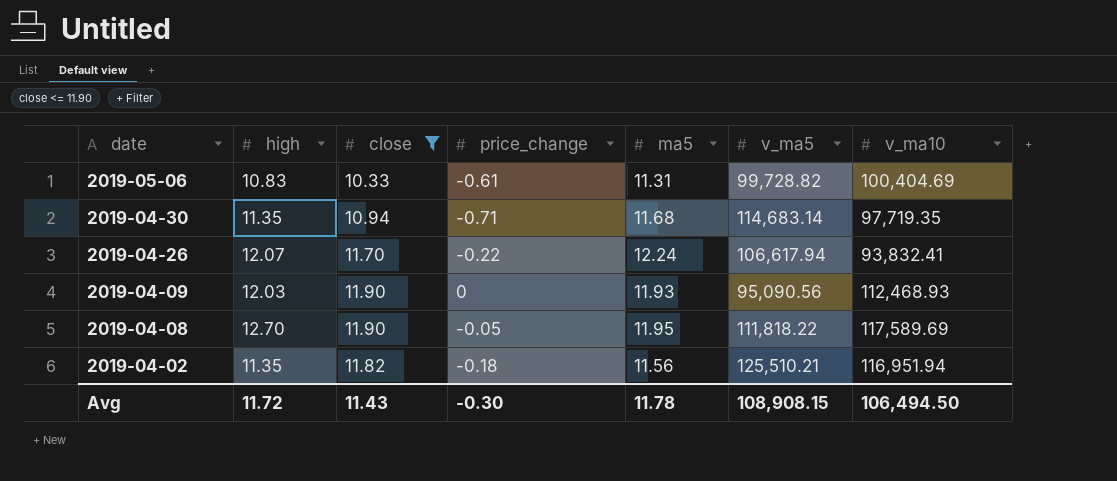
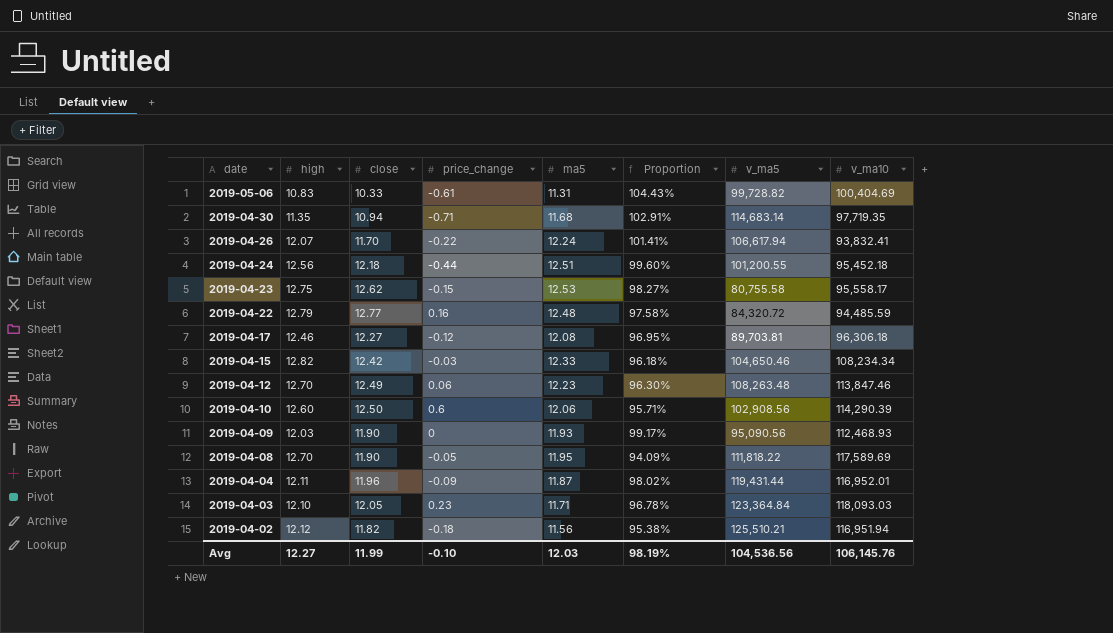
filter: close <= 11.90 -> none
column Proportion | formula: none -> [ma5] / [high]
2019-04-02 | high: 11.35 -> 12.12
Avg | high: 11.72 -> 12.27
Avg | close: 11.43 -> 11.99
Avg | price_change: -0.30 -> -0.10
Avg | ma5: 11.78 -> 12.03
Avg | v_ma5: 108,908.15 -> 104,536.56
Avg | v_ma10: 106,494.50 -> 106,145.76

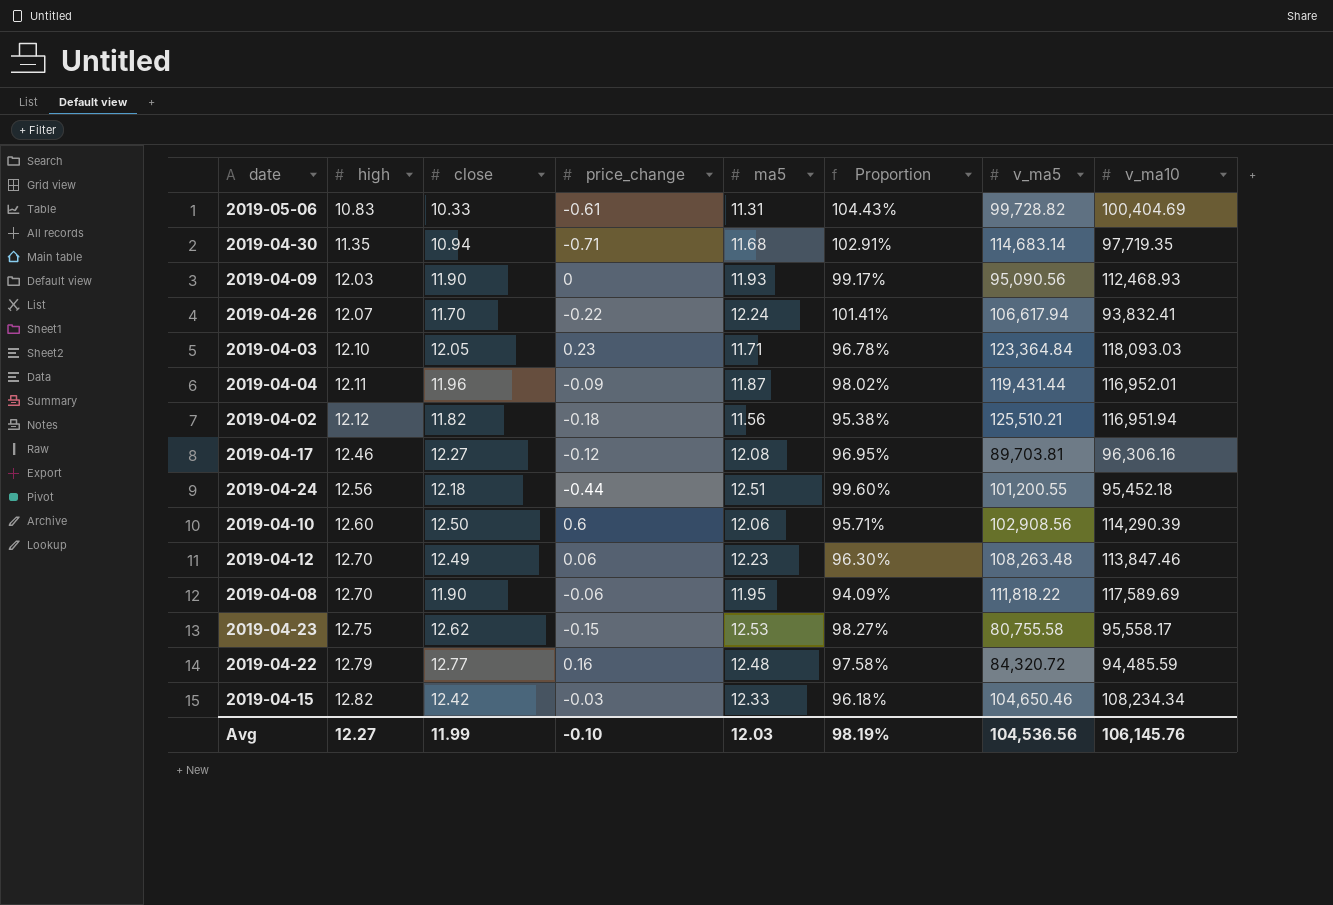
row order: date descending -> high ascending
2019-04-17 | v_ma10: 96,306.18 -> 96,306.16
2019-04-08 | price_change: -0.05 -> -0.06

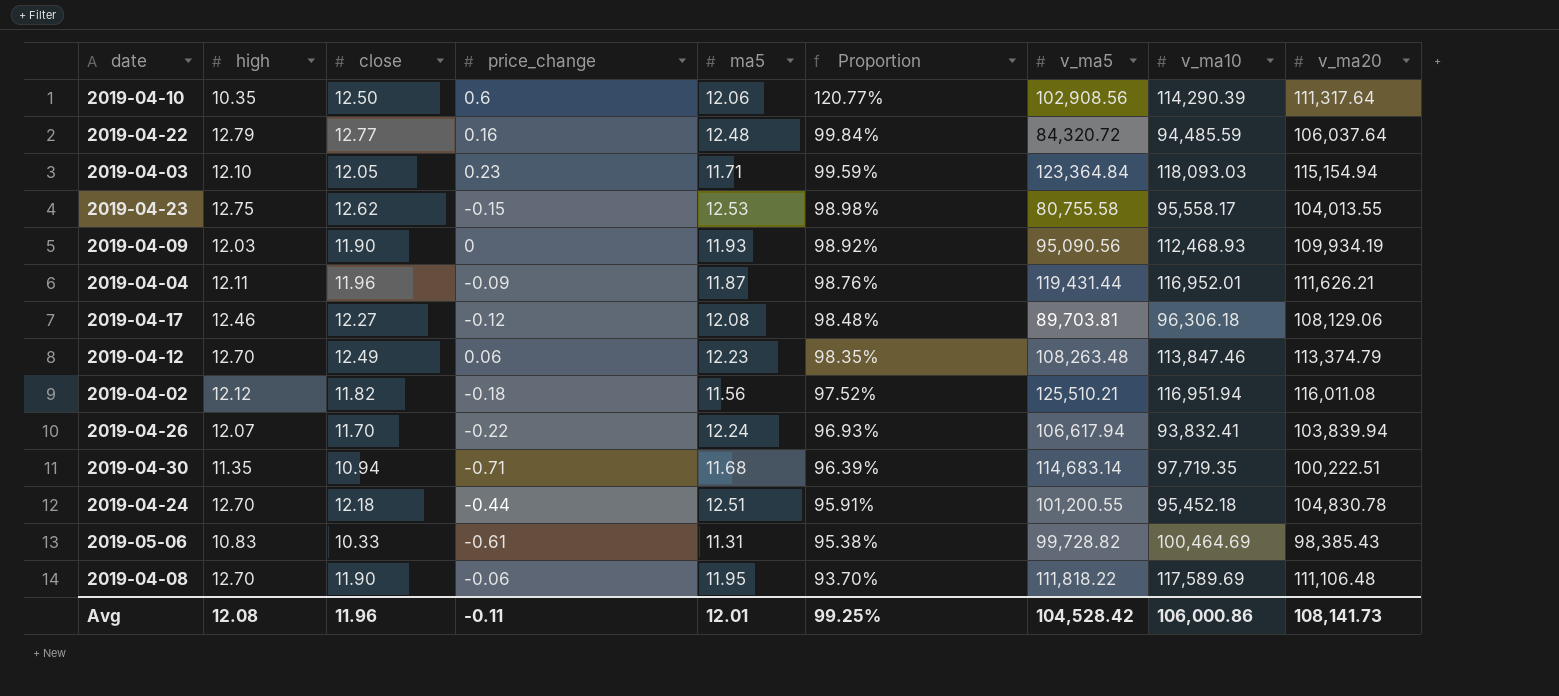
row order: high ascending -> Proportion descending
column Proportion | formula: [ma5] / [high] -> [close] / [high]
column v_ma20 | position: none -> 9
row 2019-04-15: 12.82 | 12.42 | -0.03 | 12.33 | 96.18% | 104,650.46 | 108,234.34 -> none
2019-04-10 | high: 12.60 -> 10.35
2019-04-17 | v_ma10: 96,306.16 -> 96,306.18
2019-04-24 | high: 12.56 -> 12.70
2019-05-06 | v_ma10: 100,404.69 -> 100,464.69
Avg | high: 12.27 -> 12.08
Avg | close: 11.99 -> 11.96
Avg | price_change: -0.10 -> -0.11
Avg | ma5: 12.03 -> 12.01
Avg | Proportion: 98.19% -> 99.25%
Avg | v_ma5: 104,536.56 -> 104,528.42
Avg | v_ma10: 106,145.76 -> 106,000.86

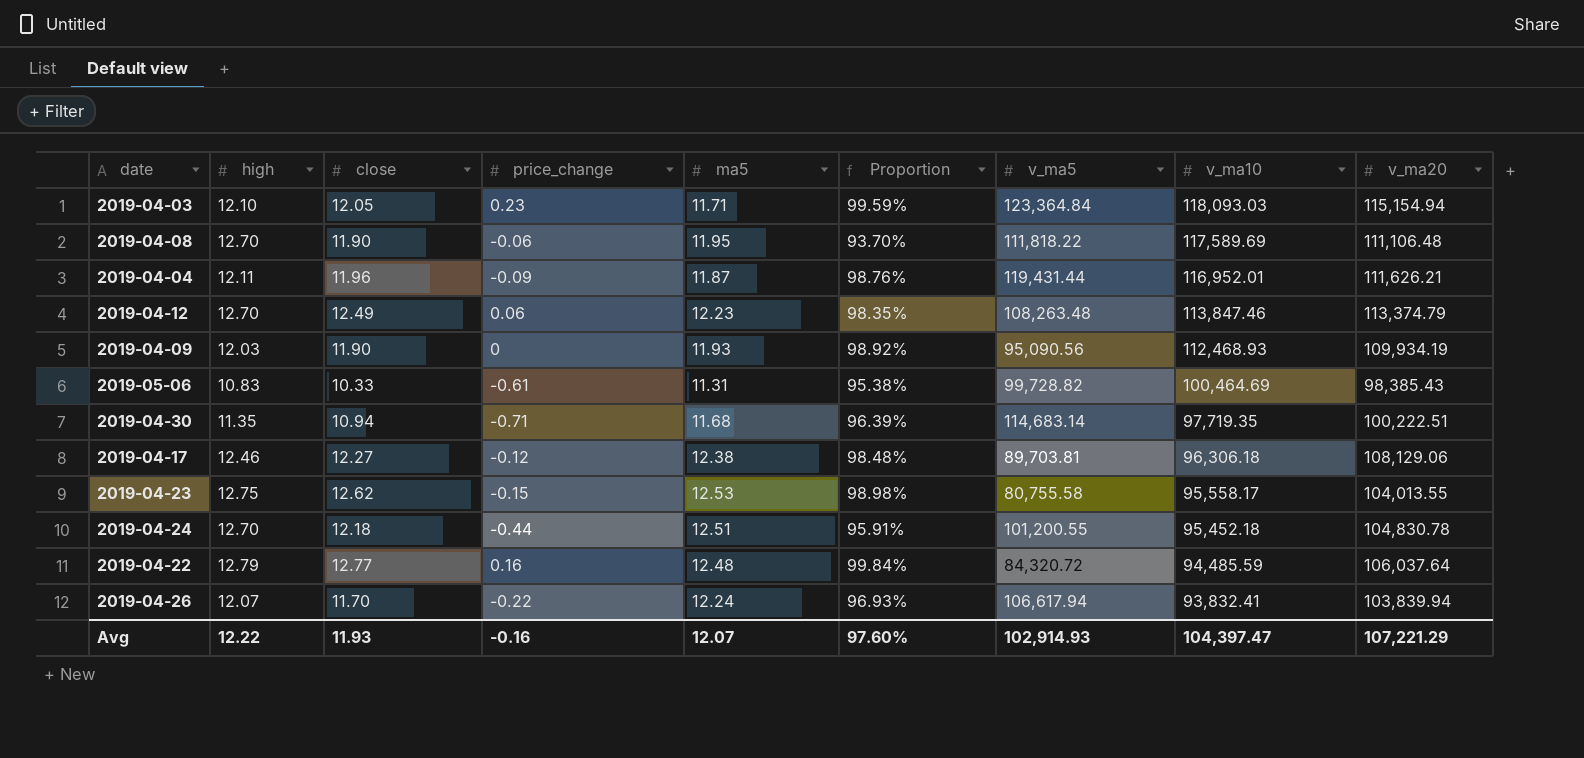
row order: Proportion descending -> v_ma10 descending
row 2019-04-10: 10.35 | 12.50 | 0.6 | 12.06 | 120.77% | 102,908.56 | 114,290.39 | 111,317.64 -> none
row 2019-04-02: 12.12 | 11.82 | -0.18 | 11.56 | 97.52% | 125,510.21 | 116,951.94 | 116,011.08 -> none
2019-04-17 | ma5: 12.08 -> 12.38
Avg | high: 12.08 -> 12.22
Avg | close: 11.96 -> 11.93
Avg | price_change: -0.11 -> -0.16
Avg | ma5: 12.01 -> 12.07
Avg | Proportion: 99.25% -> 97.60%
Avg | v_ma5: 104,528.42 -> 102,914.93
Avg | v_ma10: 106,000.86 -> 104,397.47
Avg | v_ma20: 108,141.73 -> 107,221.29

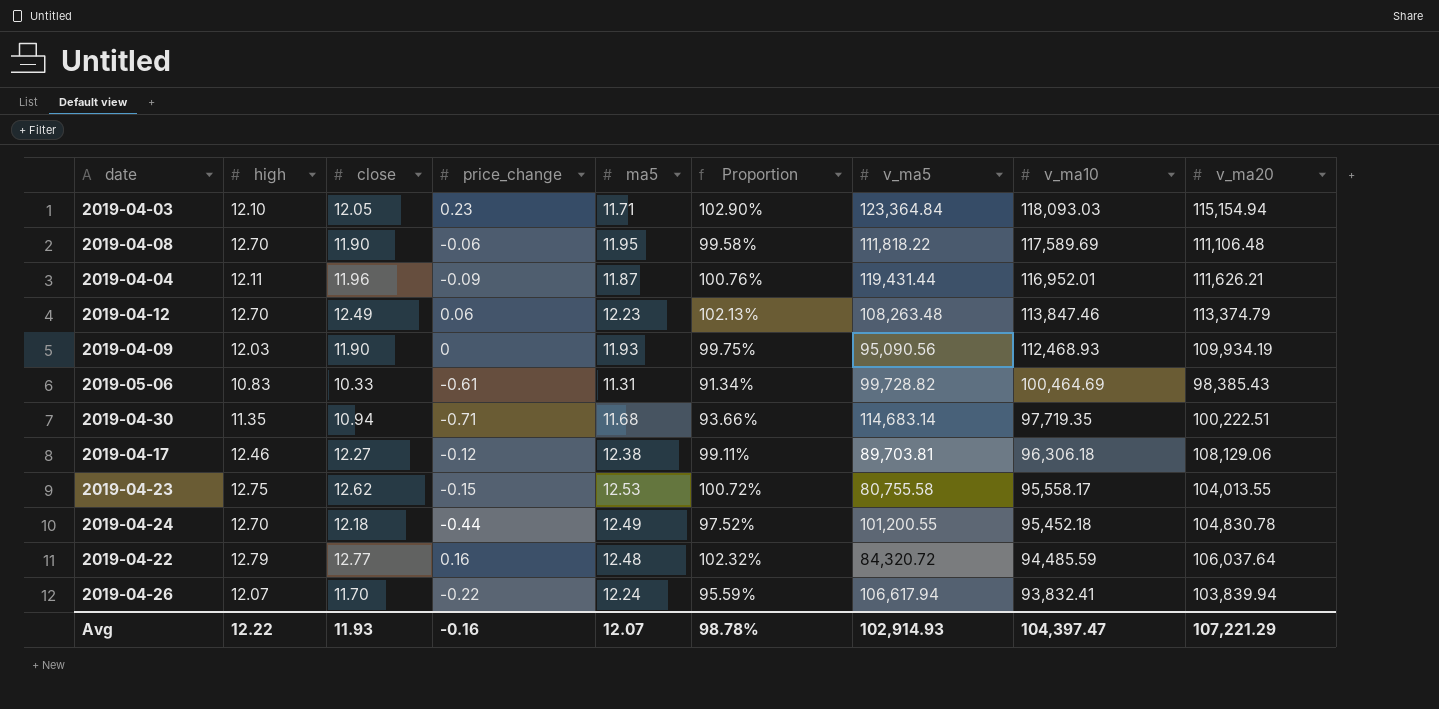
column Proportion | formula: [close] / [high] -> [close] / [ma5]
2019-04-24 | ma5: 12.51 -> 12.49
Avg | Proportion: 97.60% -> 98.78%

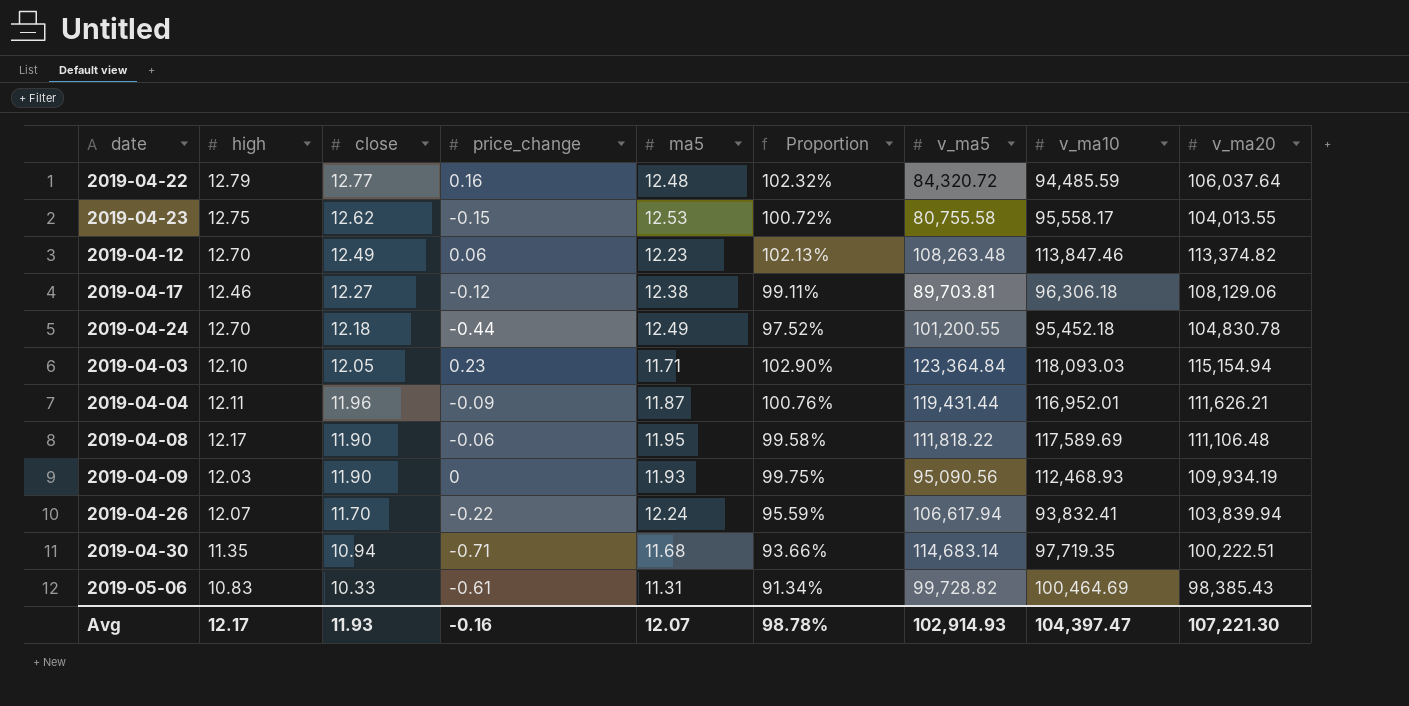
row order: v_ma10 descending -> close descending
2019-04-12 | v_ma20: 113,374.79 -> 113,374.82
2019-04-08 | high: 12.70 -> 12.17
Avg | high: 12.22 -> 12.17
Avg | v_ma20: 107,221.29 -> 107,221.30

